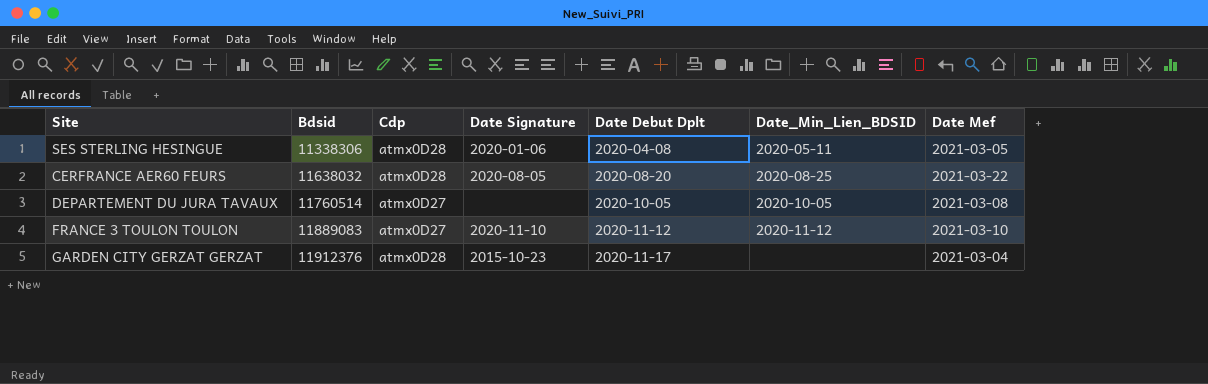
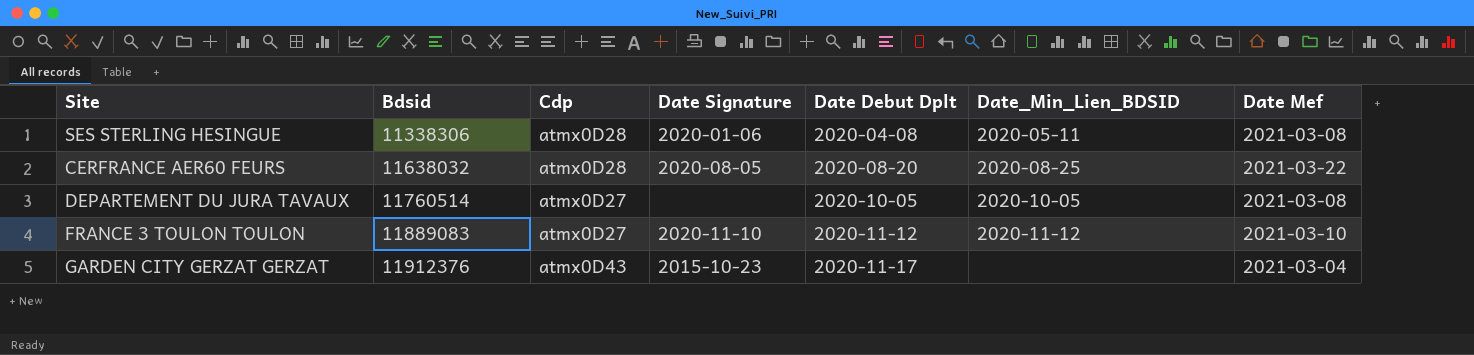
SES STERLING HESINGUE | Date Mef: 2021-03-05 -> 2021-03-08
GARDEN CITY GERZAT GERZAT | Cdp: atmx0D28 -> atmx0D43

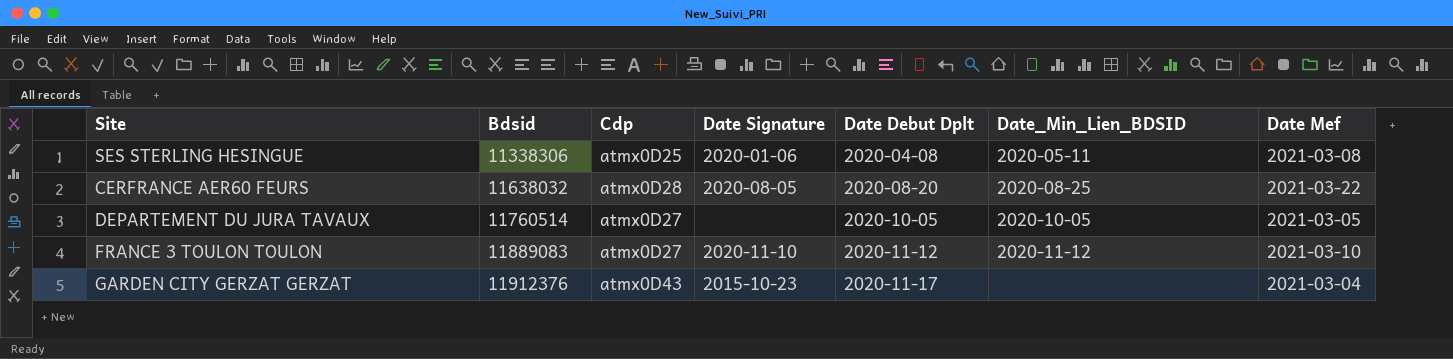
SES STERLING HESINGUE | Cdp: atmx0D28 -> atmx0D25
DEPARTEMENT DU JURA TAVAUX | Date Mef: 2021-03-08 -> 2021-03-05

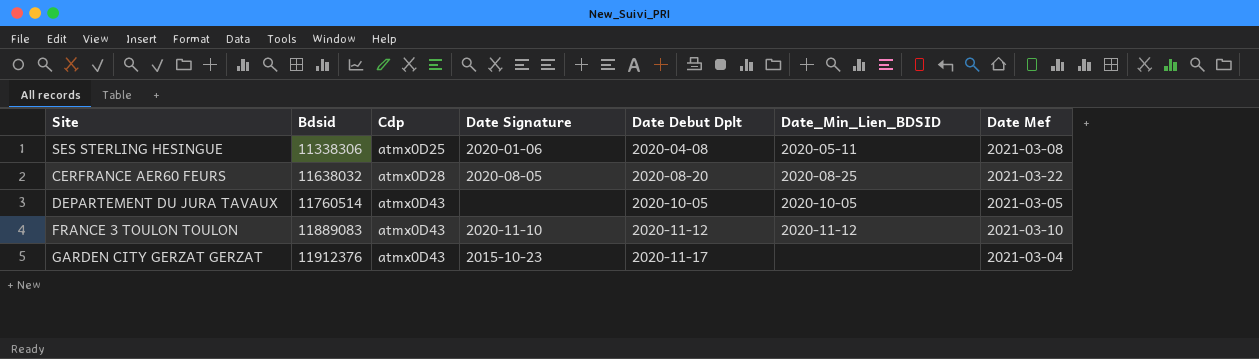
DEPARTEMENT DU JURA TAVAUX | Cdp: atmx0D27 -> atmx0D43
FRANCE 3 TOULON TOULON | Cdp: atmx0D27 -> atmx0D43

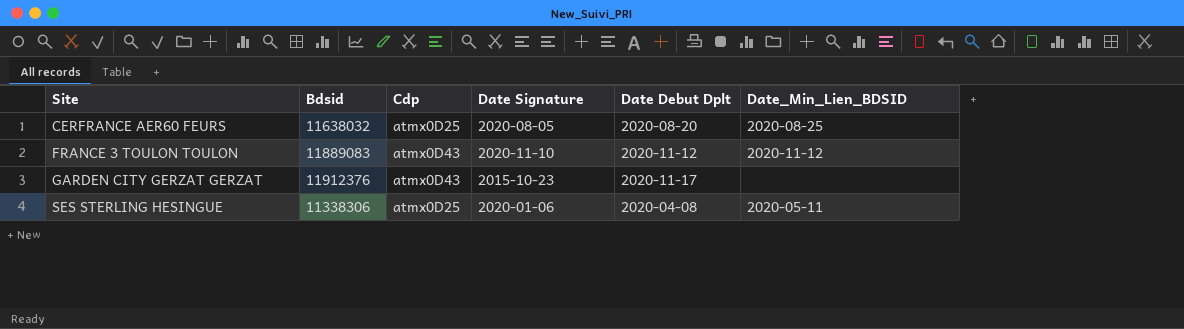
row order: Bdsid ascending -> Site ascending
column Date Mef | position: 7 -> none
row DEPARTEMENT DU JURA TAVAUX: 11760514 | atmx0D43 | none | 2020-10-05 | 2020-10-05 | 2021-03-05 -> none
CERFRANCE AER60 FEURS | Cdp: atmx0D28 -> atmx0D25

